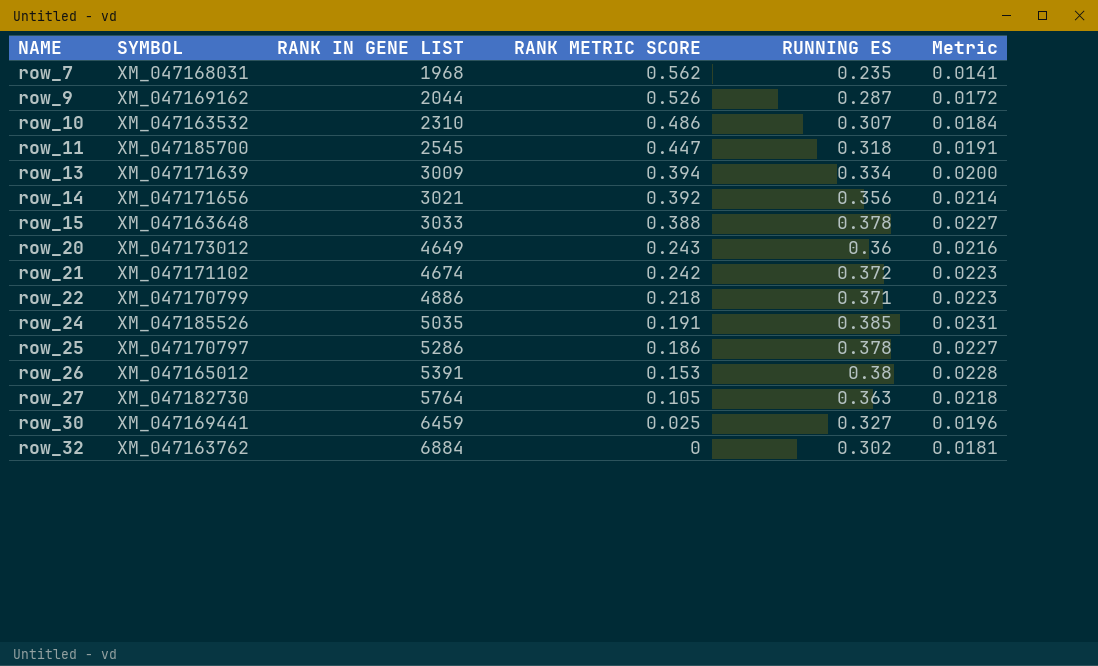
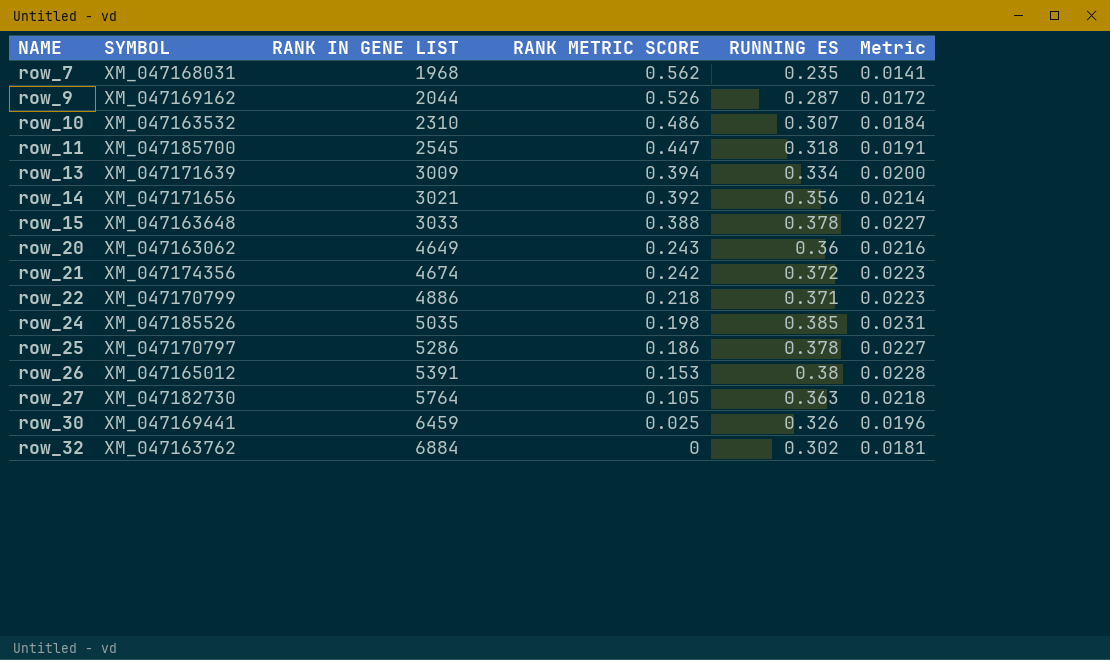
row_20 | SYMBOL: XM_047173012 -> XM_047163062
row_21 | SYMBOL: XM_047171102 -> XM_047174356
row_24 | RANK METRIC SCORE: 0.191 -> 0.198
row_30 | RUNNING ES: 0.327 -> 0.326

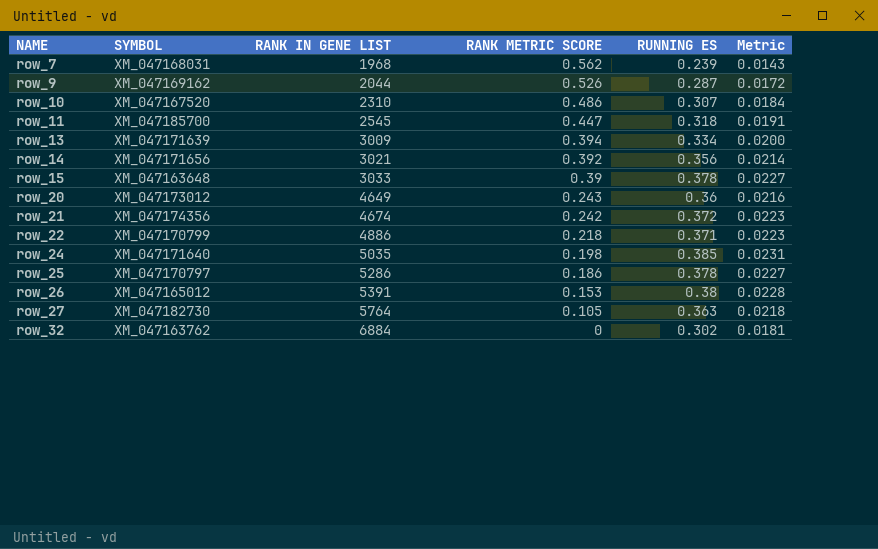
row row_30: XM_047169441 | 6459 | 0.025 | 0.326 | 0.0196 -> none
row_7 | RUNNING ES: 0.235 -> 0.239
row_7 | Metric: 0.0141 -> 0.0143
row_10 | SYMBOL: XM_047163532 -> XM_047167520
row_15 | RANK METRIC SCORE: 0.388 -> 0.39
row_20 | SYMBOL: XM_047163062 -> XM_047173012
row_24 | SYMBOL: XM_047185526 -> XM_047171640

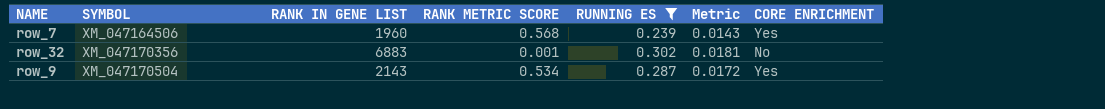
filter: none -> RUNNING ES <= 0.302
row order: NAME ascending -> SYMBOL ascending
column CORE ENRICHMENT | position: none -> 7
row_7 | SYMBOL: XM_047168031 -> XM_047164506
row_7 | RANK IN GENE LIST: 1968 -> 1960
row_7 | RANK METRIC SCORE: 0.562 -> 0.568
row_32 | SYMBOL: XM_047163762 -> XM_047170356
row_32 | RANK IN GENE LIST: 6884 -> 6883
row_32 | RANK METRIC SCORE: 0 -> 0.001
row_9 | SYMBOL: XM_047169162 -> XM_047170504
row_9 | RANK IN GENE LIST: 2044 -> 2143
row_9 | RANK METRIC SCORE: 0.526 -> 0.534

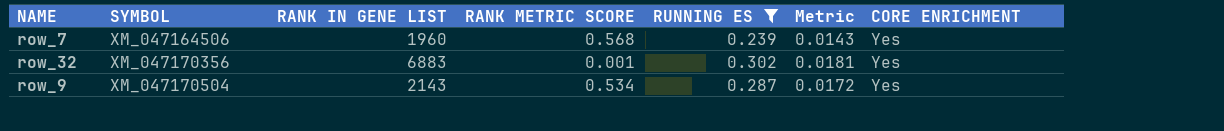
row_32 | CORE ENRICHMENT: No -> Yes

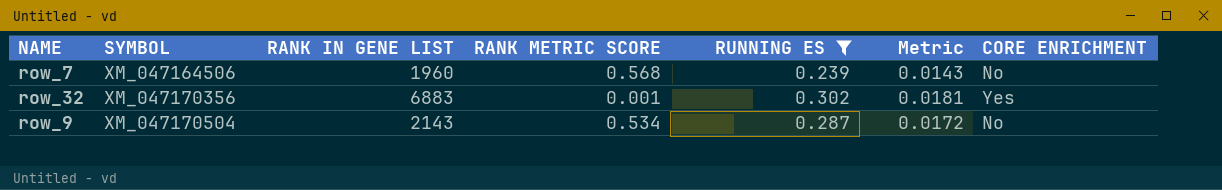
row_7 | CORE ENRICHMENT: Yes -> No
row_9 | CORE ENRICHMENT: Yes -> No

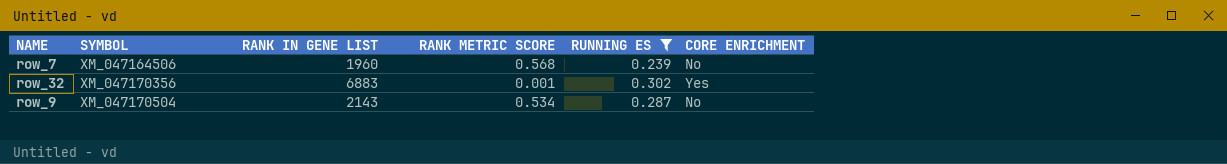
column Metric | formula: [RUNNING ES] * 0.06 -> none

